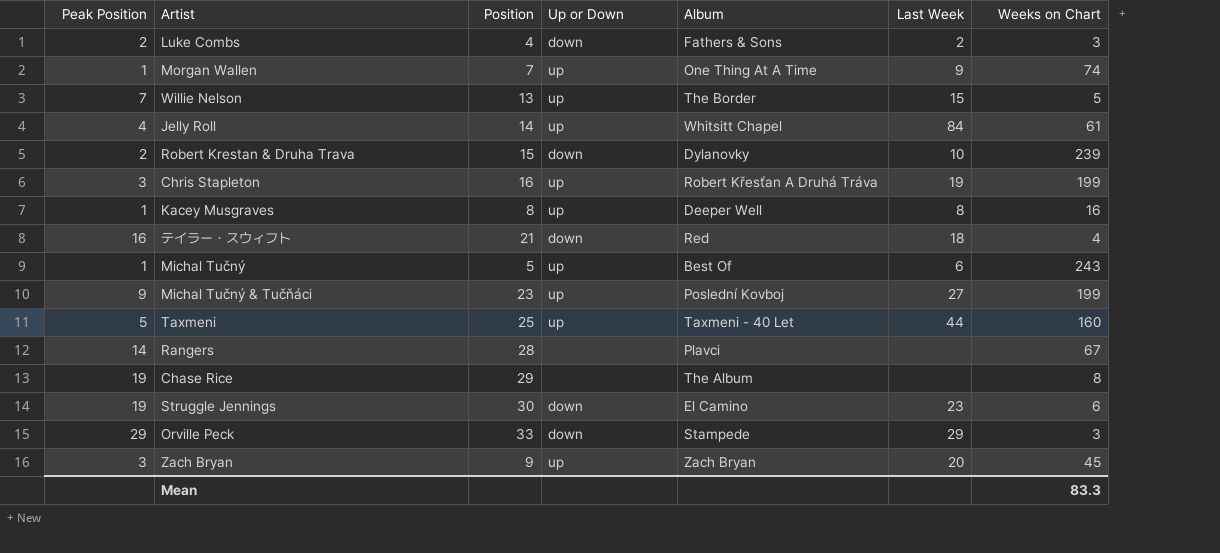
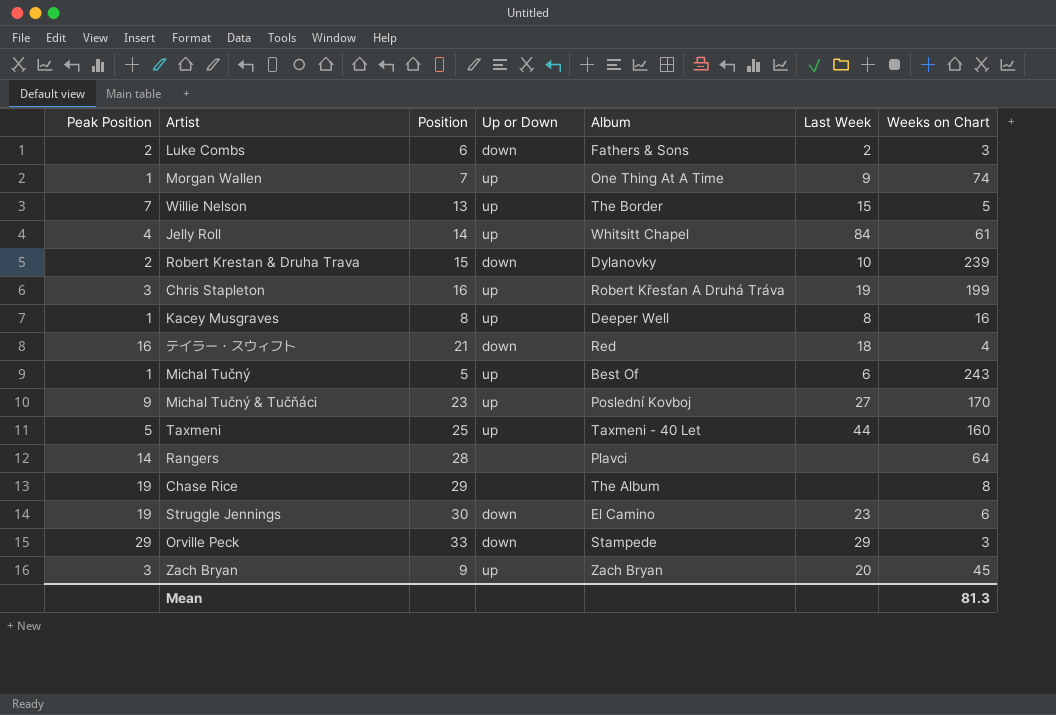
Luke Combs | Position: 4 -> 6
Michal Tučný & Tučňáci | Weeks on Chart: 199 -> 170
Rangers | Weeks on Chart: 67 -> 64
Mean | Weeks on Chart: 83.3 -> 81.3

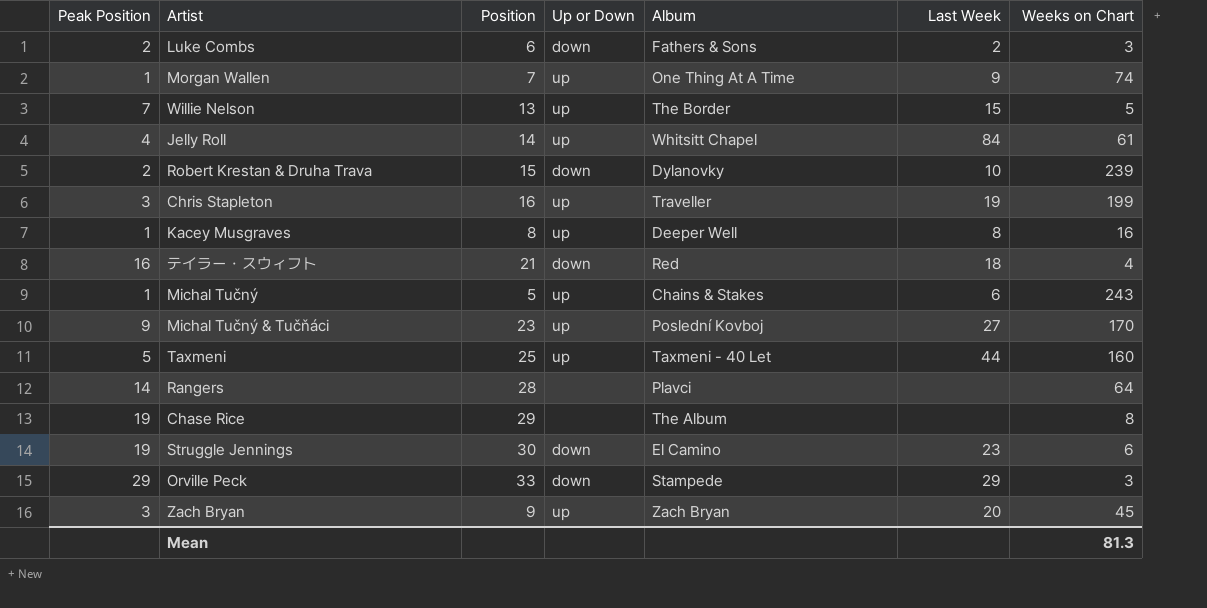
Chris Stapleton | Album: Robert Křesťan A Druhá Tráva -> Traveller
Michal Tučný | Album: Best Of -> Chains & Stakes

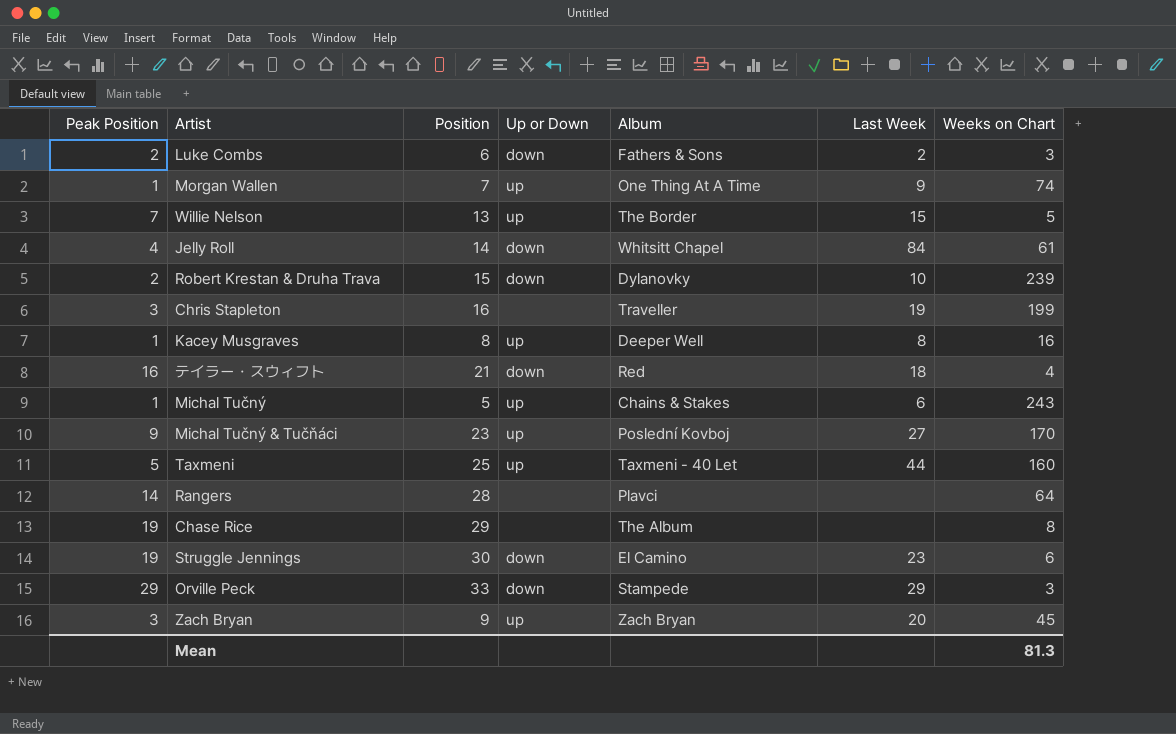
Jelly Roll | Up or Down: up -> down
Chris Stapleton | Up or Down: up -> none

